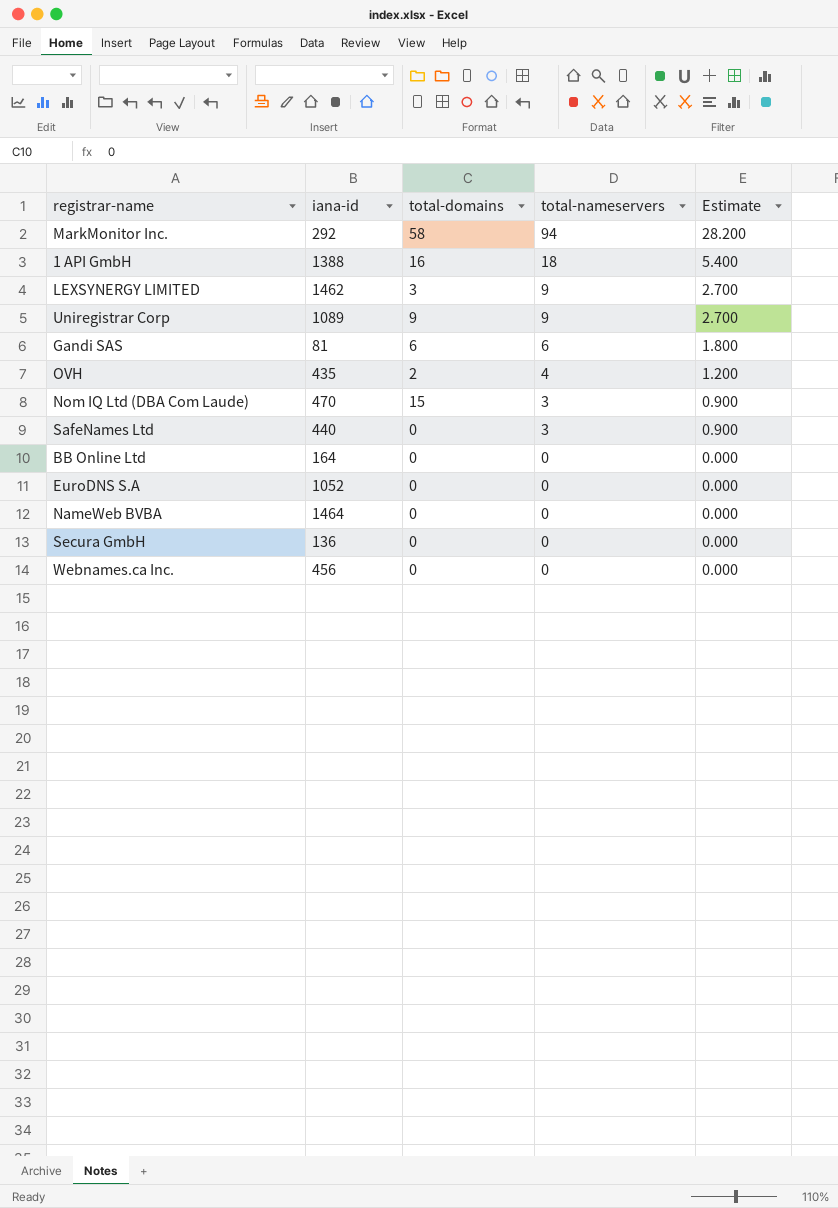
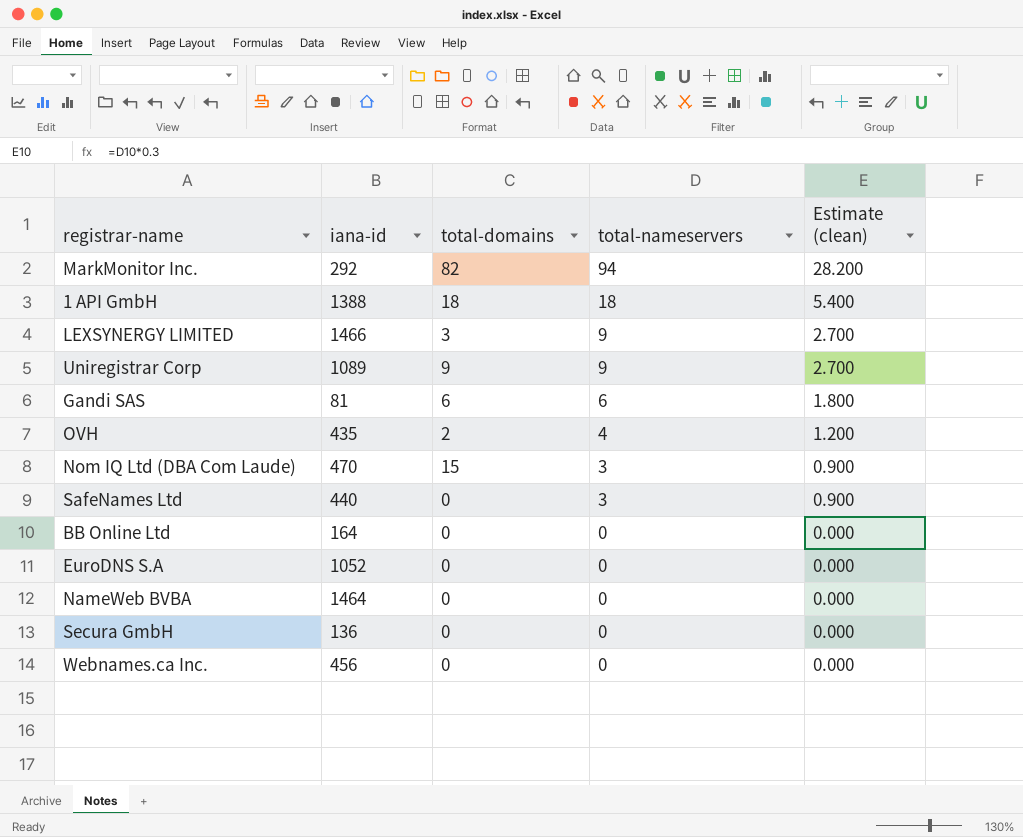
column name: Estimate -> Estimate (clean)
MarkMonitor Inc. | total-domains: 58 -> 82
1 API GmbH | total-domains: 16 -> 18
LEXSYNERGY LIMITED | iana-id: 1462 -> 1466

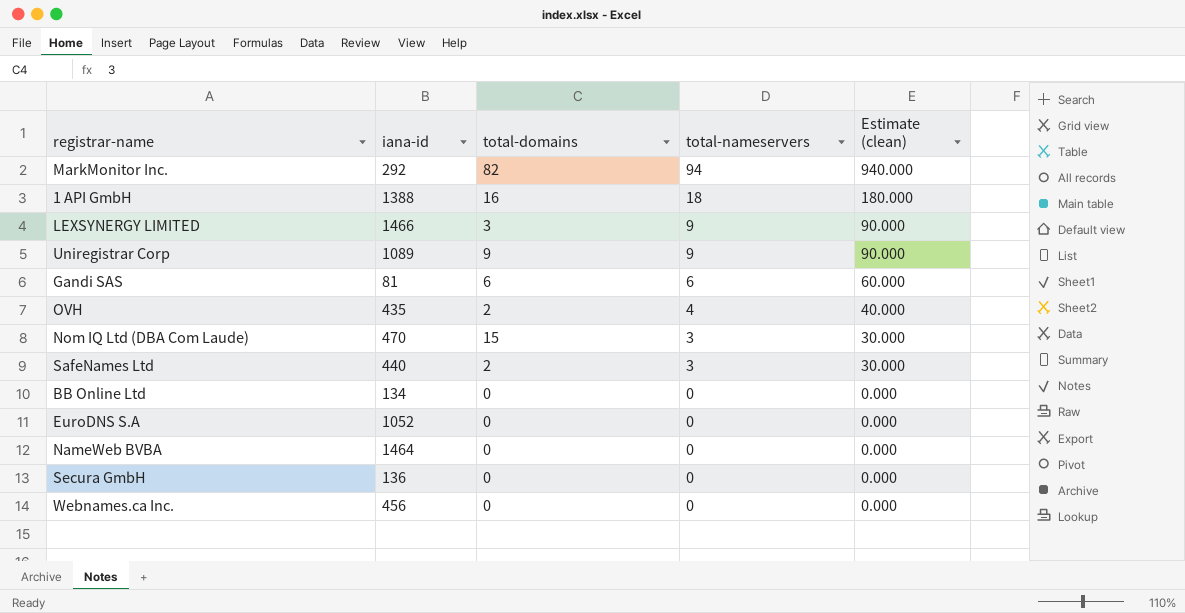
column Estimate (clean) | formula: [total-nameservers] * 0.3 -> [total-nameservers] * 10
1 API GmbH | total-domains: 18 -> 16
SafeNames Ltd | total-domains: 0 -> 2
BB Online Ltd | iana-id: 164 -> 134

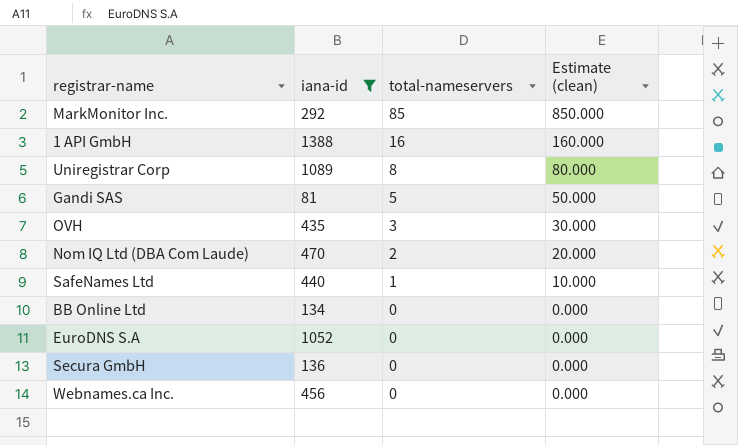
filter: none -> iana-id <= 1388
column total-domains | position: 3 -> none
MarkMonitor Inc. | total-nameservers: 94 -> 85
MarkMonitor Inc. | Estimate (clean): 940.000 -> 850.000
1 API GmbH | total-nameservers: 18 -> 16
1 API GmbH | Estimate (clean): 180.000 -> 160.000
Uniregistrar Corp | total-nameservers: 9 -> 8
Uniregistrar Corp | Estimate (clean): 90.000 -> 80.000
Gandi SAS | total-nameservers: 6 -> 5
Gandi SAS | Estimate (clean): 60.000 -> 50.000
OVH | total-nameservers: 4 -> 3
OVH | Estimate (clean): 40.000 -> 30.000
Nom IQ Ltd (DBA Com Laude) | total-nameservers: 3 -> 2
Nom IQ Ltd (DBA Com Laude) | Estimate (clean): 30.000 -> 20.000
SafeNames Ltd | total-nameservers: 3 -> 1
SafeNames Ltd | Estimate (clean): 30.000 -> 10.000

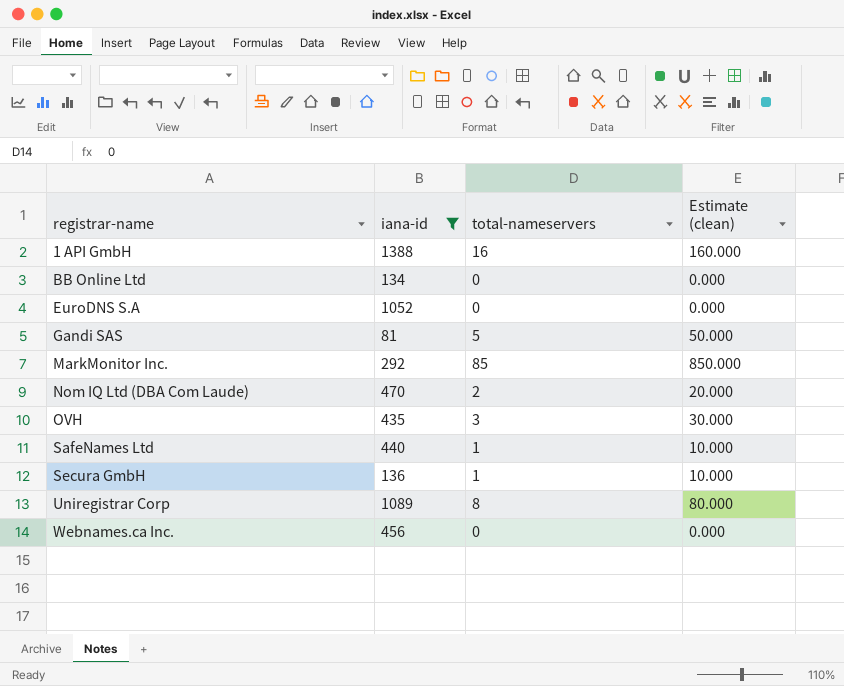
row order: total-nameservers descending -> registrar-name ascending
Secura GmbH | total-nameservers: 0 -> 1
Secura GmbH | Estimate (clean): 0.000 -> 10.000

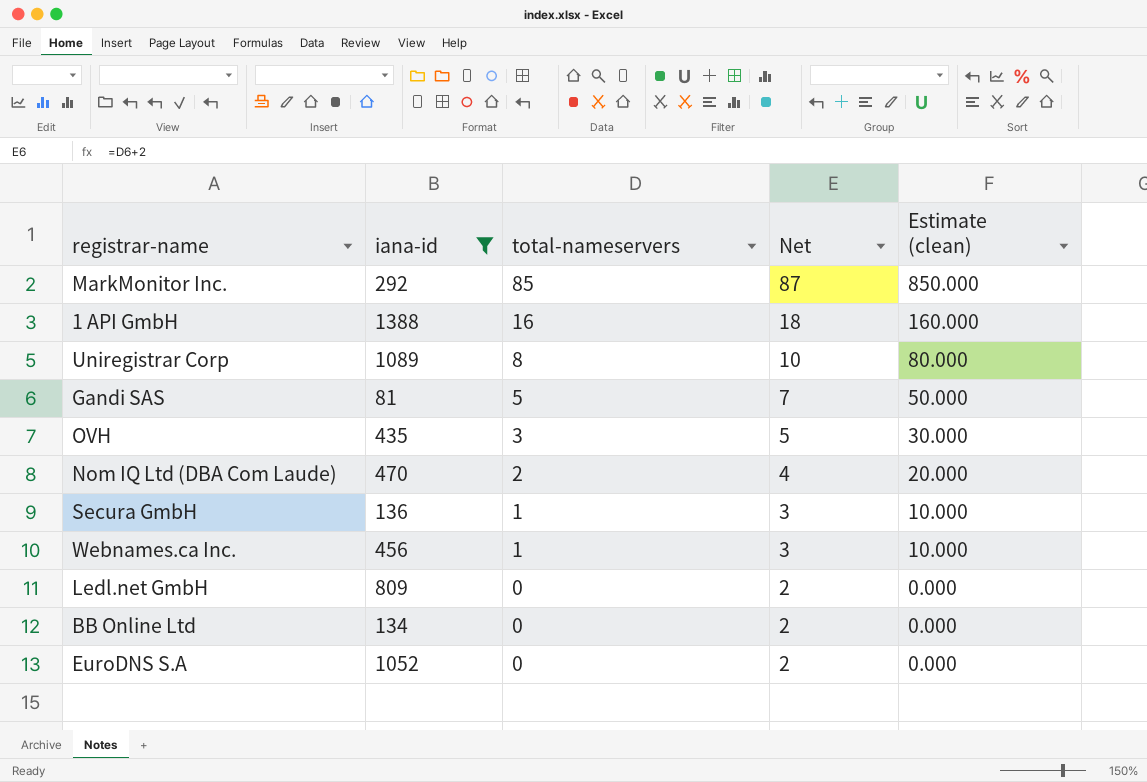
row order: registrar-name ascending -> total-nameservers descending
column Net | formula: none -> [total-nameservers] + 2
row SafeNames Ltd: 440 | 1 | 10.000 -> none
Webnames.ca Inc. | total-nameservers: 0 -> 1
Webnames.ca Inc. | Estimate (clean): 0.000 -> 10.000
row Ledl.net GmbH: none -> 809 | 0 | 2 | 0.000

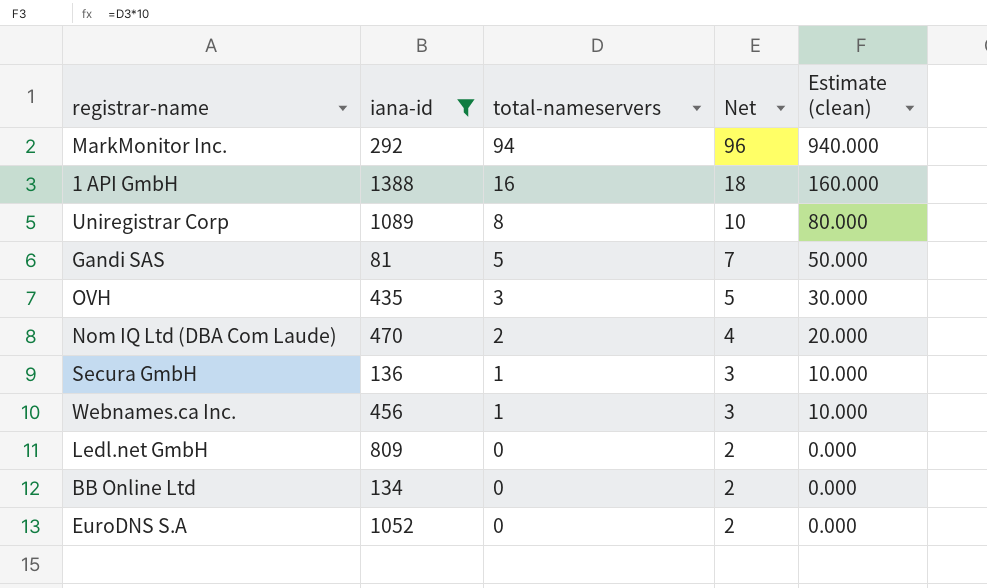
MarkMonitor Inc. | total-nameservers: 85 -> 94
MarkMonitor Inc. | Net: 87 -> 96
MarkMonitor Inc. | Estimate (clean): 850.000 -> 940.000

